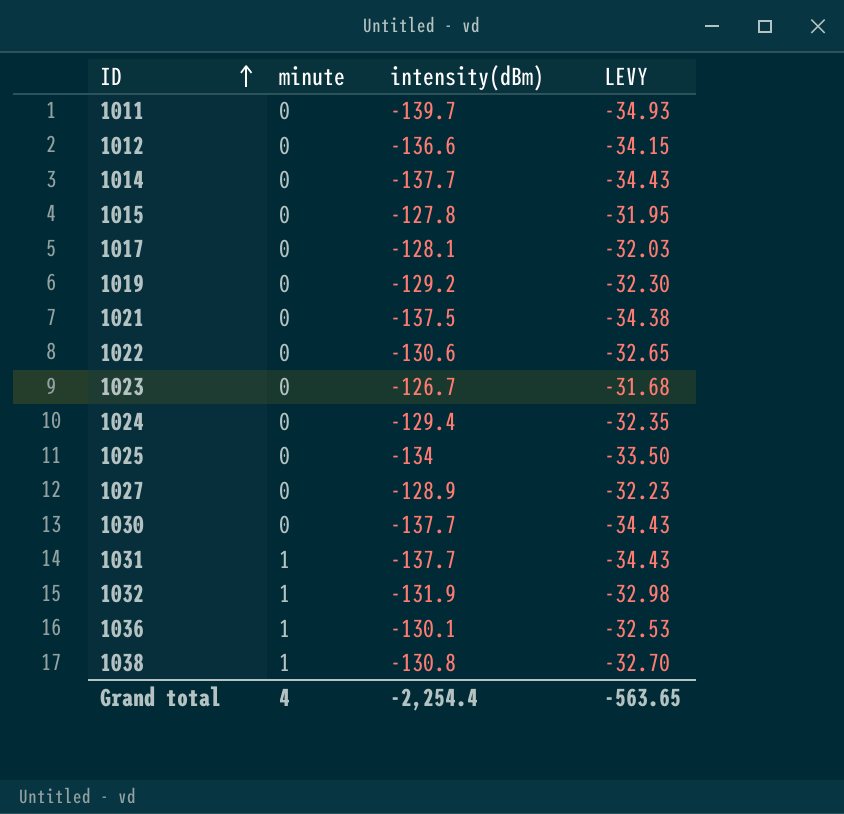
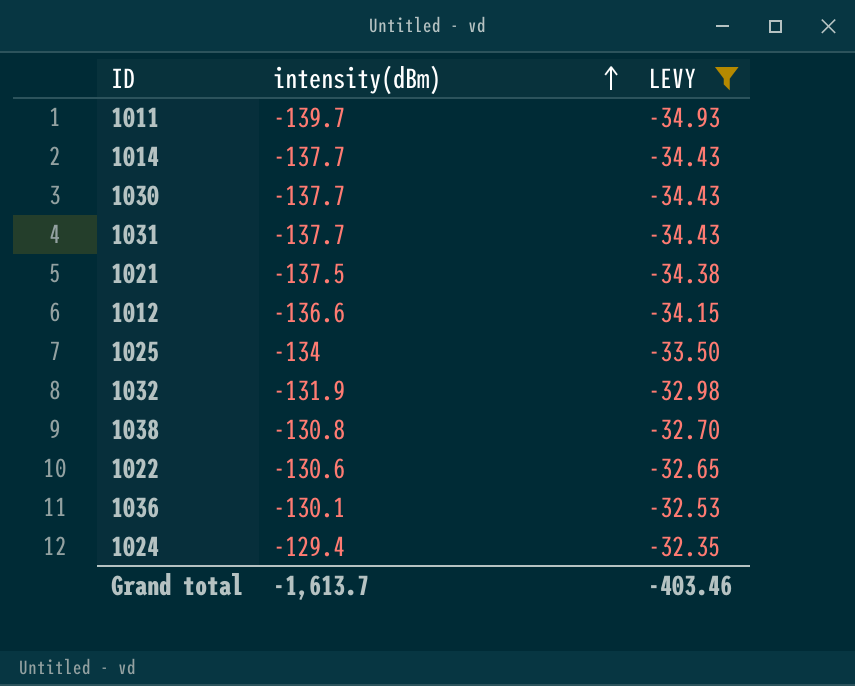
filter: none -> LEVY <= -32.35
row order: ID ascending -> intensity(dBm) ascending
column minute | position: 2 -> none
Grand total | intensity(dBm): -2,254.4 -> -1,613.7
Grand total | LEVY: -563.65 -> -403.46

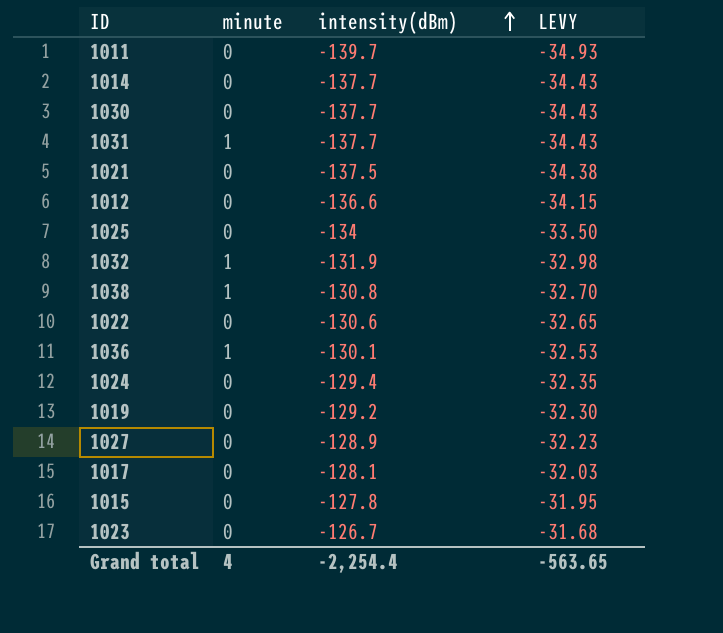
filter: LEVY <= -32.35 -> none
column minute | position: none -> 2
Grand total | intensity(dBm): -1,613.7 -> -2,254.4
Grand total | LEVY: -403.46 -> -563.65

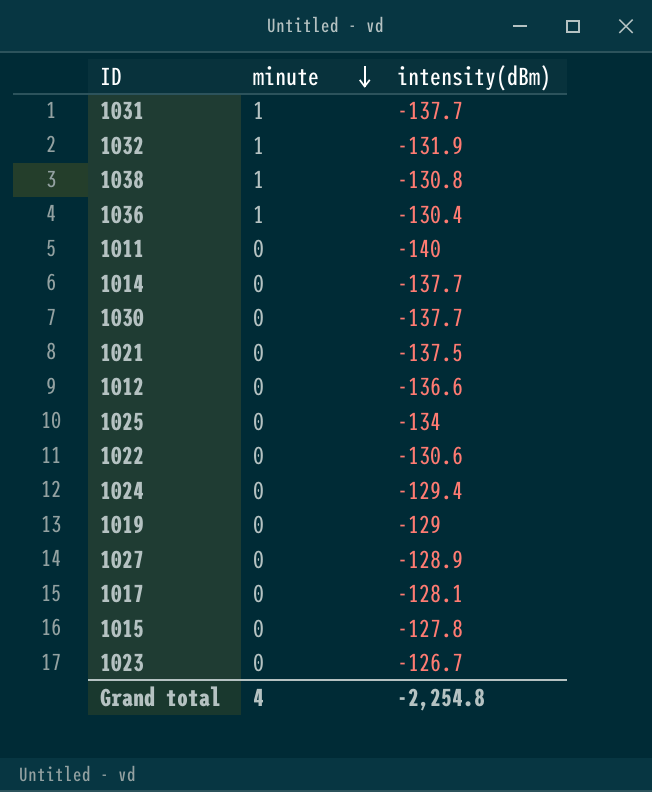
row order: intensity(dBm) ascending -> minute descending
column LEVY | formula: [intensity(dBm)] * 0.25 -> none
1036 | intensity(dBm): -130.1 -> -130.4
1011 | intensity(dBm): -139.7 -> -140
1019 | intensity(dBm): -129.2 -> -129
Grand total | intensity(dBm): -2,254.4 -> -2,254.8

